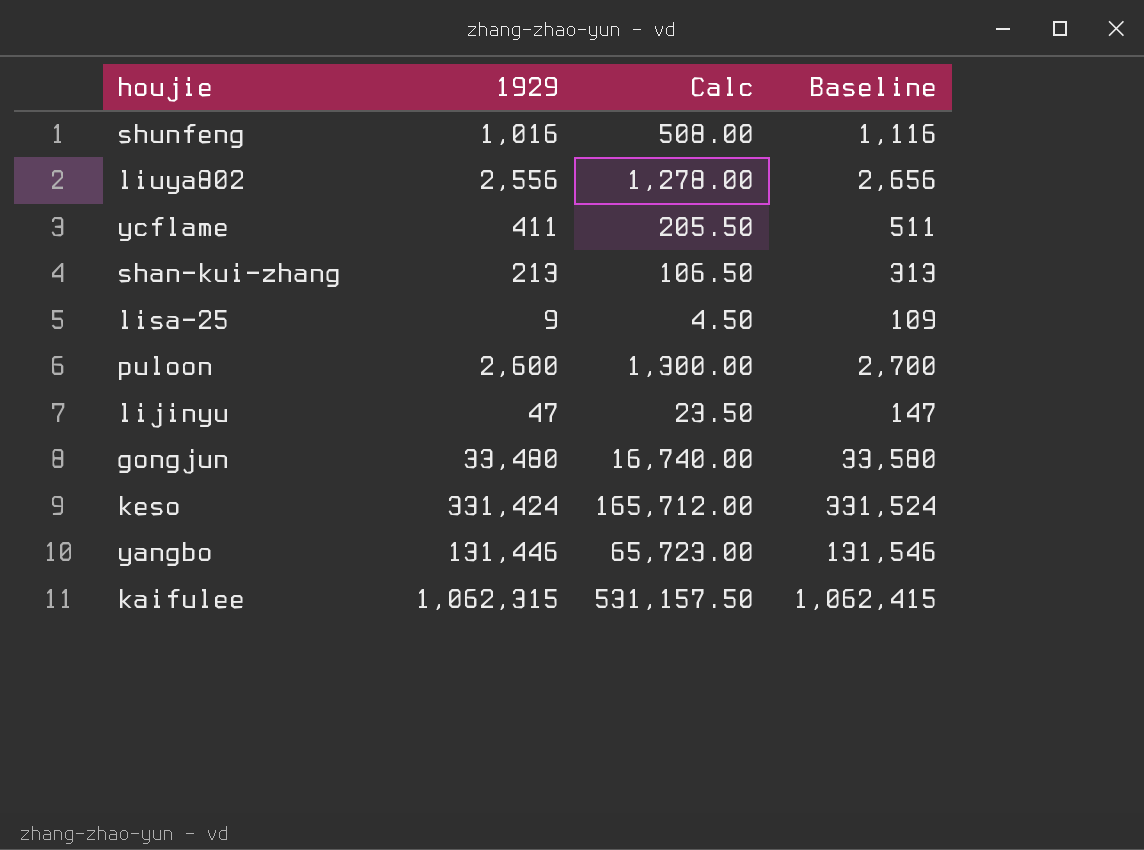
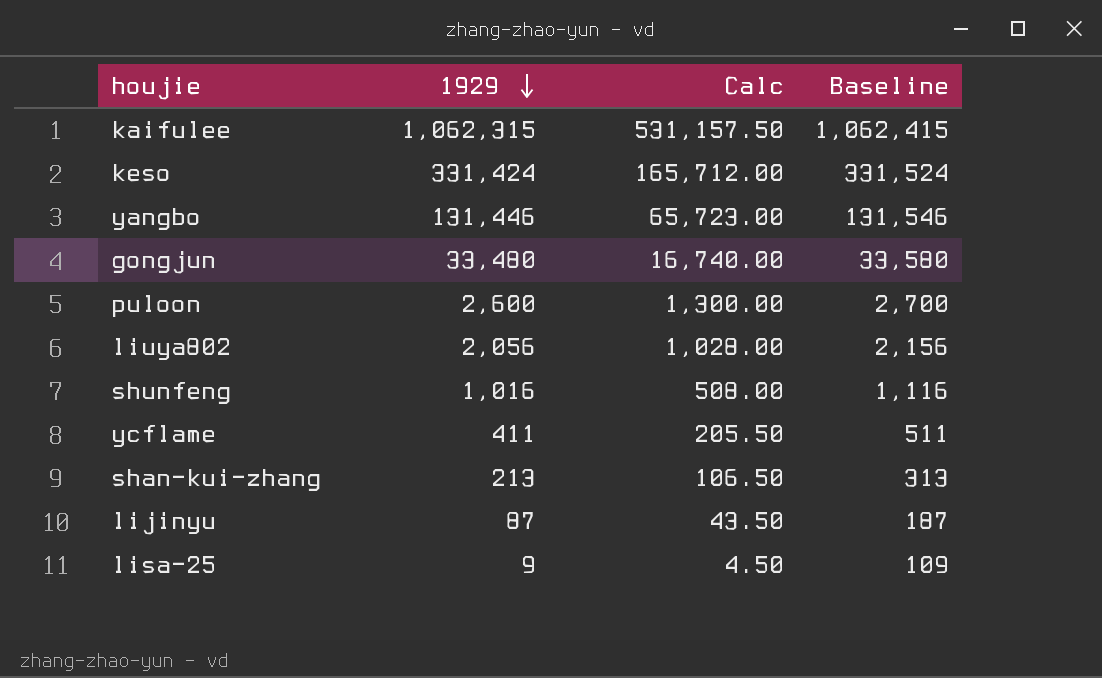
row order: none -> 1929 descending
liuya802 | 1929: 2,556 -> 2,056
liuya802 | Calc: 1,278.00 -> 1,028.00
liuya802 | Baseline: 2,656 -> 2,156
lijinyu | 1929: 47 -> 87
lijinyu | Calc: 23.50 -> 43.50
lijinyu | Baseline: 147 -> 187

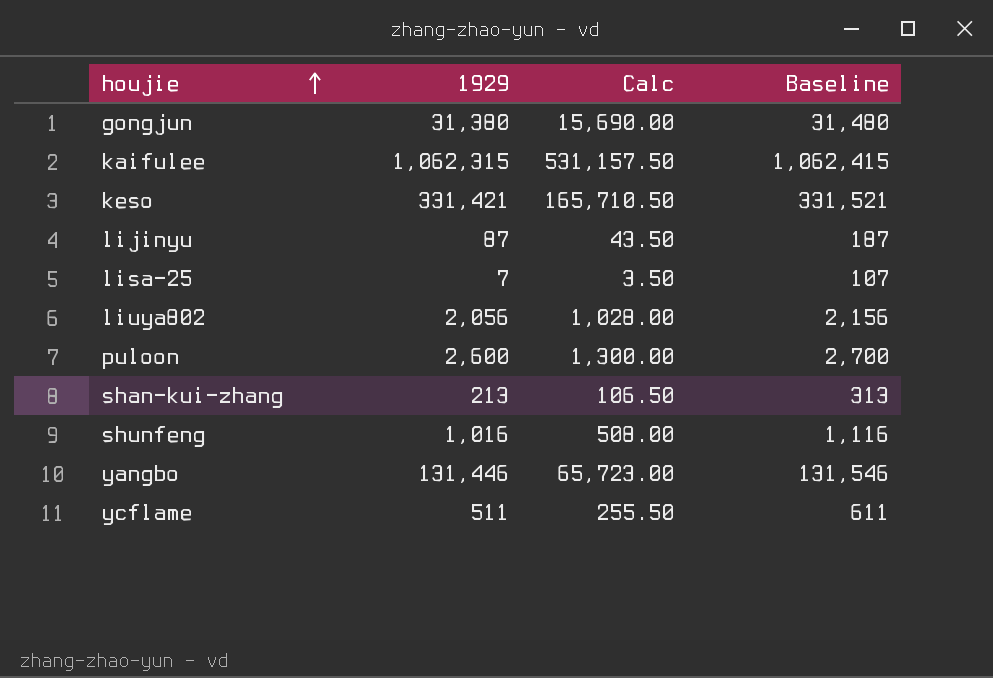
row order: 1929 descending -> houjie ascending
gongjun | 1929: 33,480 -> 31,380
gongjun | Calc: 16,740.00 -> 15,690.00
gongjun | Baseline: 33,580 -> 31,480
keso | 1929: 331,424 -> 331,421
keso | Calc: 165,712.00 -> 165,710.50
keso | Baseline: 331,524 -> 331,521
lisa-25 | 1929: 9 -> 7
lisa-25 | Calc: 4.50 -> 3.50
lisa-25 | Baseline: 109 -> 107
ycflame | 1929: 411 -> 511
ycflame | Calc: 205.50 -> 255.50
ycflame | Baseline: 511 -> 611

